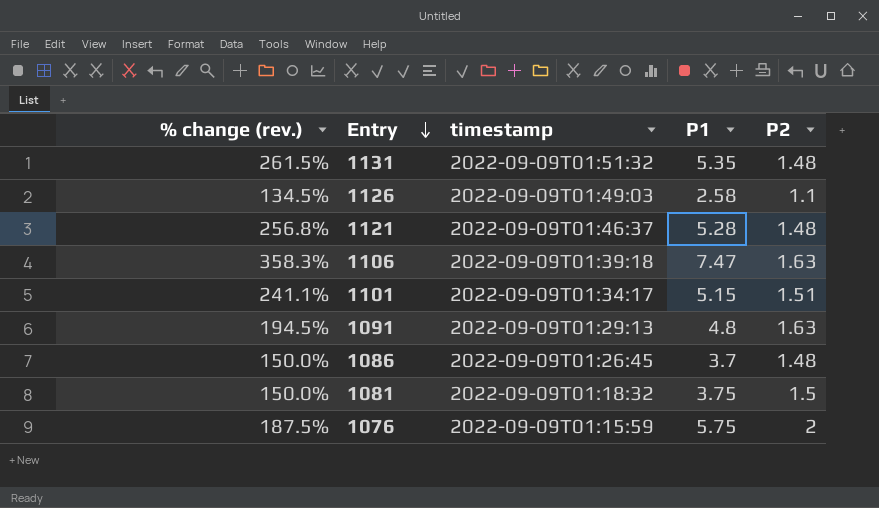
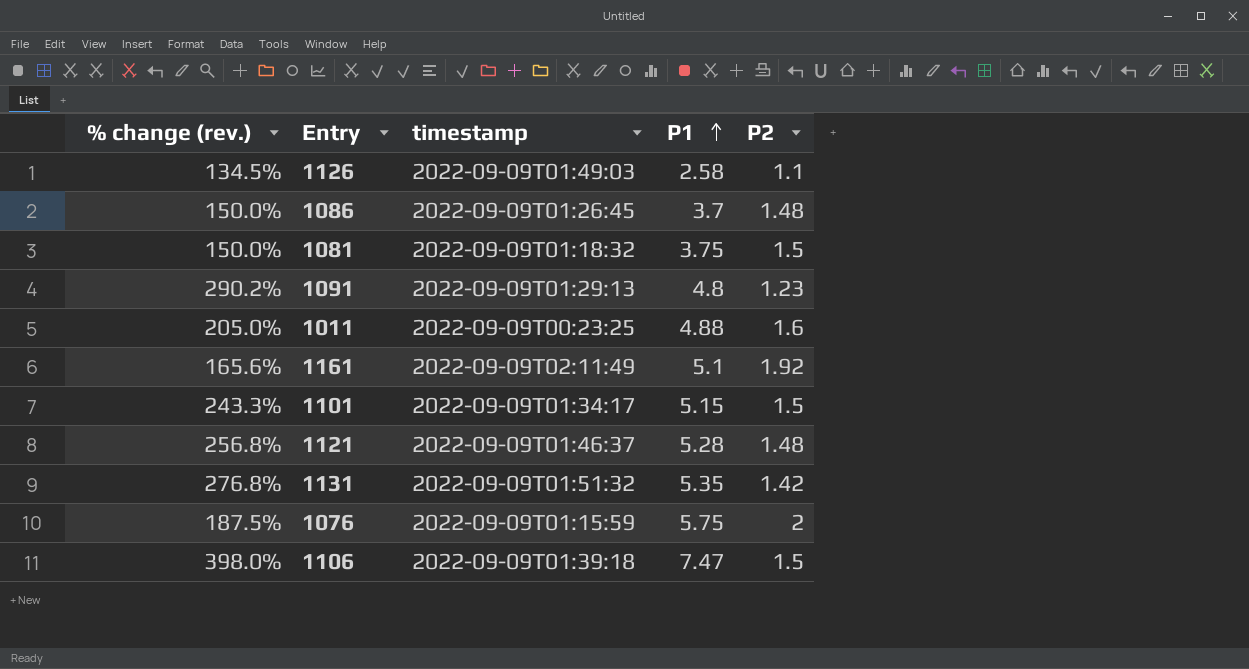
row order: Entry descending -> P1 ascending
1091 | % change (rev.): 194.5% -> 290.2%
1091 | P2: 1.63 -> 1.23
row 1011: none -> 205.0% | 2022-09-09T00:23:25 | 4.88 | 1.6
row 1161: none -> 165.6% | 2022-09-09T02:11:49 | 5.1 | 1.92
1101 | % change (rev.): 241.1% -> 243.3%
1101 | P2: 1.51 -> 1.5
1131 | % change (rev.): 261.5% -> 276.8%
1131 | P2: 1.48 -> 1.42
1106 | % change (rev.): 358.3% -> 398.0%
1106 | P2: 1.63 -> 1.5

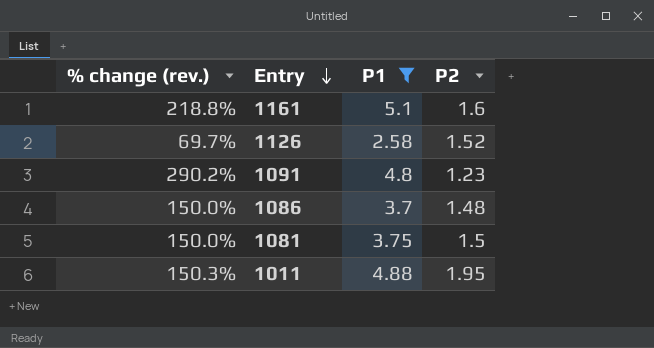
filter: none -> P1 <= 5.1
row order: P1 ascending -> Entry descending
column timestamp | position: 3 -> none
1161 | % change (rev.): 165.6% -> 218.8%
1161 | P2: 1.92 -> 1.6
1126 | % change (rev.): 134.5% -> 69.7%
1126 | P2: 1.1 -> 1.52
1011 | % change (rev.): 205.0% -> 150.3%
1011 | P2: 1.6 -> 1.95

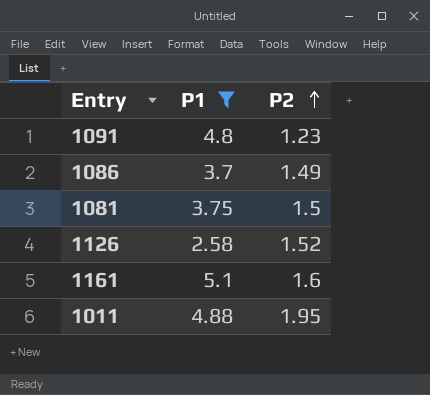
row order: Entry descending -> P2 ascending
column % change (rev.) | formula: ([P1] - [P2]) / [P2] -> none
1086 | P2: 1.48 -> 1.49

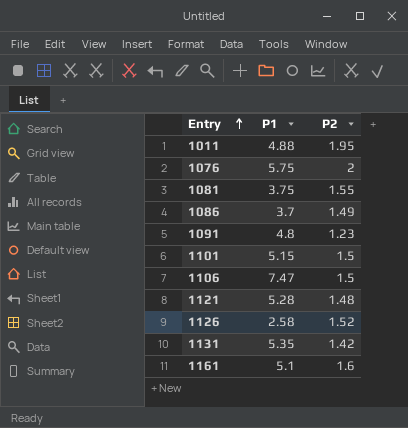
filter: P1 <= 5.1 -> none
row order: P2 ascending -> Entry ascending
1081 | P2: 1.5 -> 1.55

